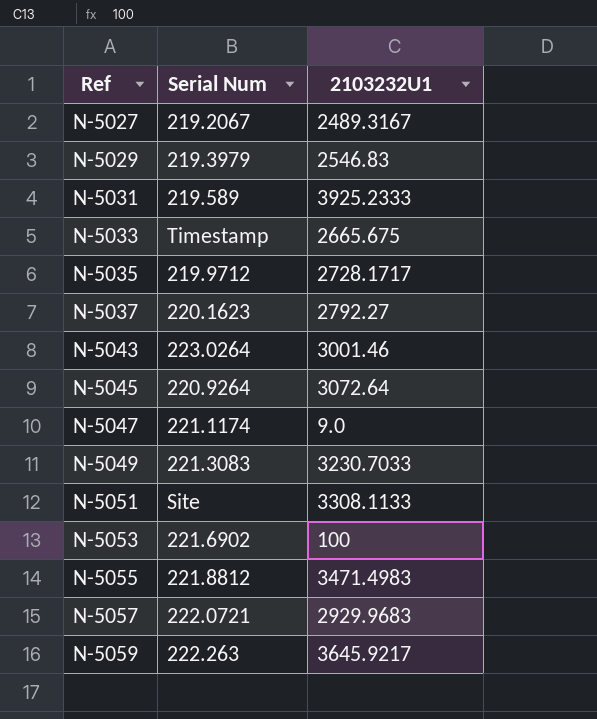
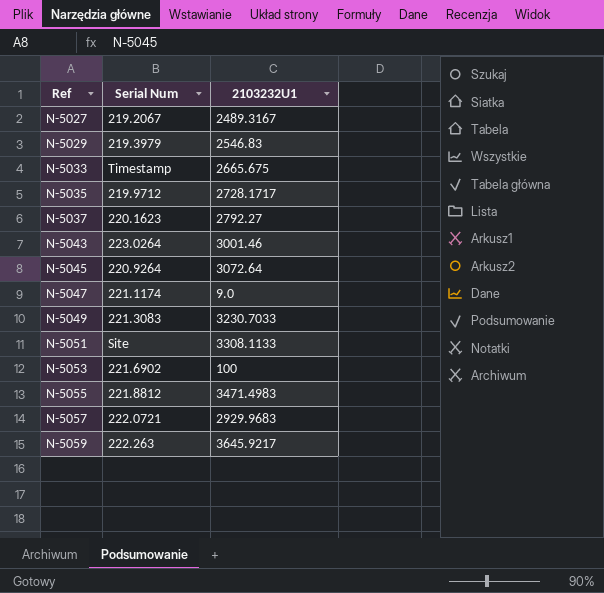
row N-5031: 219.589 | 3925.2333 -> none

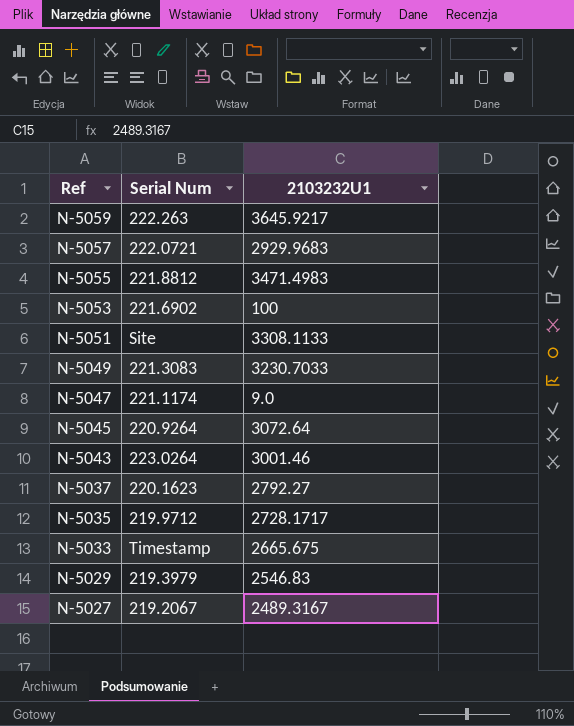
row order: Ref ascending -> Ref descending

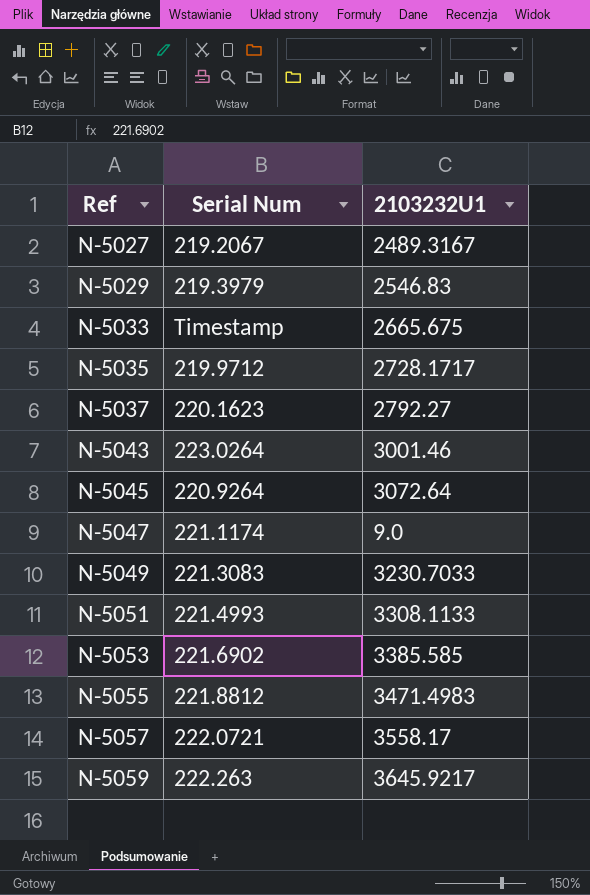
row order: Ref descending -> Ref ascending
N-5051 | Serial Num: Site -> 221.4993
N-5053 | 2103232U1: 100 -> 3385.585
N-5057 | 2103232U1: 2929.9683 -> 3558.17

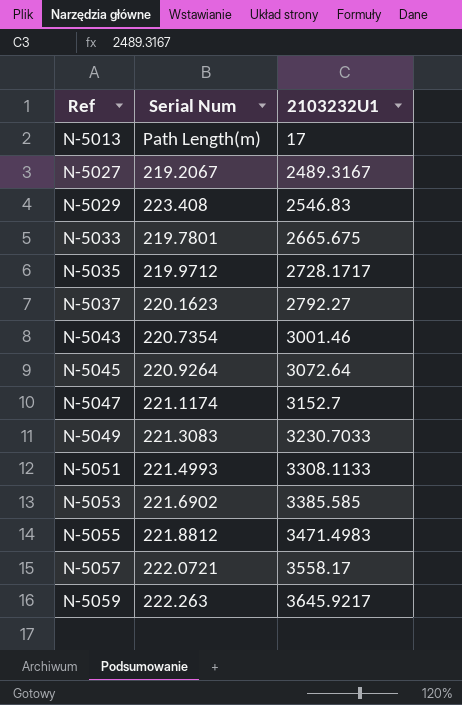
row N-5013: none -> Path Length(m) | 17
N-5029 | Serial Num: 219.3979 -> 223.408
N-5033 | Serial Num: Timestamp -> 219.7801
N-5043 | Serial Num: 223.0264 -> 220.7354
N-5047 | 2103232U1: 9.0 -> 3152.7

